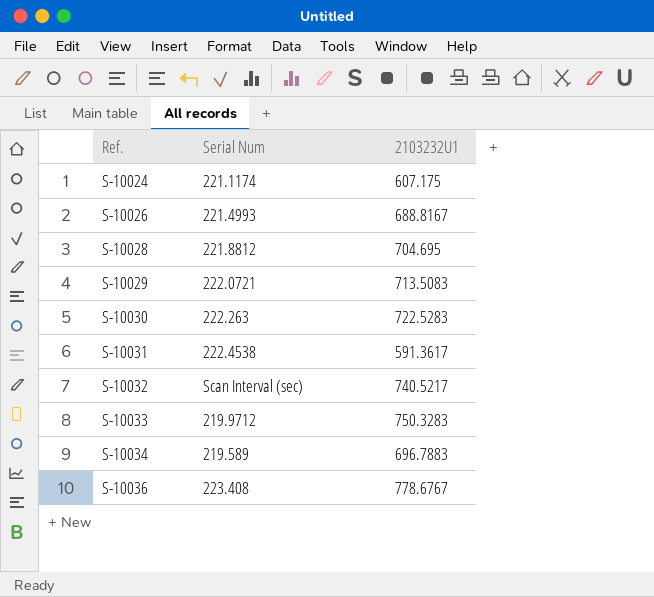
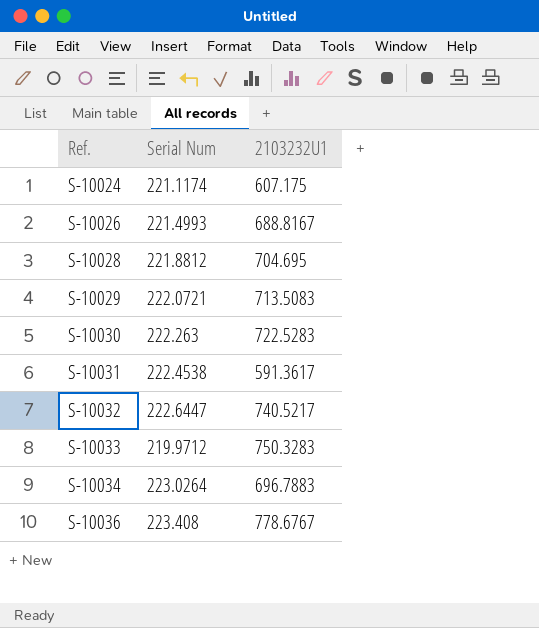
S-10032 | Serial Num: Scan Interval (sec) -> 222.6447
S-10034 | Serial Num: 219.589 -> 223.0264

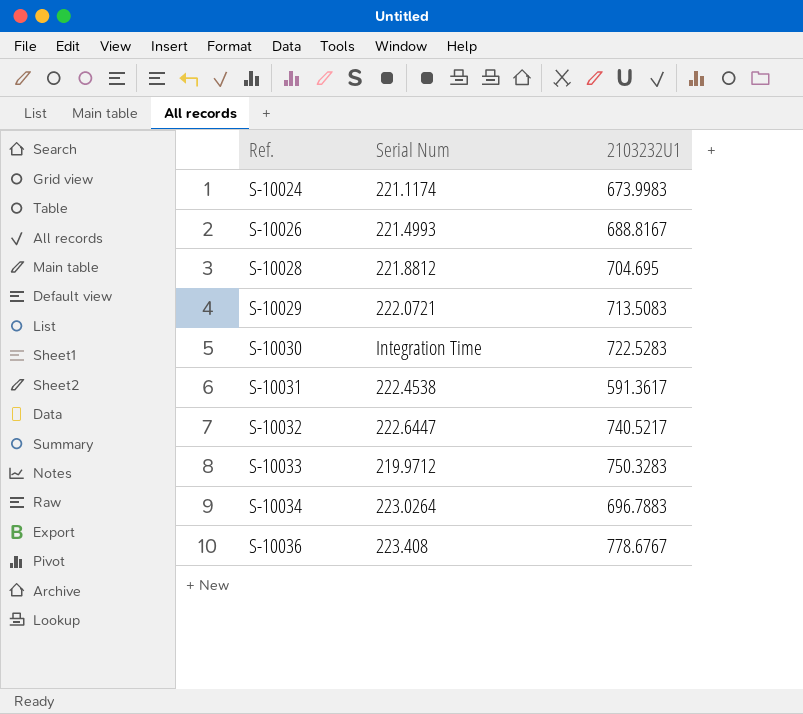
S-10024 | 2103232U1: 607.175 -> 673.9983
S-10030 | Serial Num: 222.263 -> Integration Time

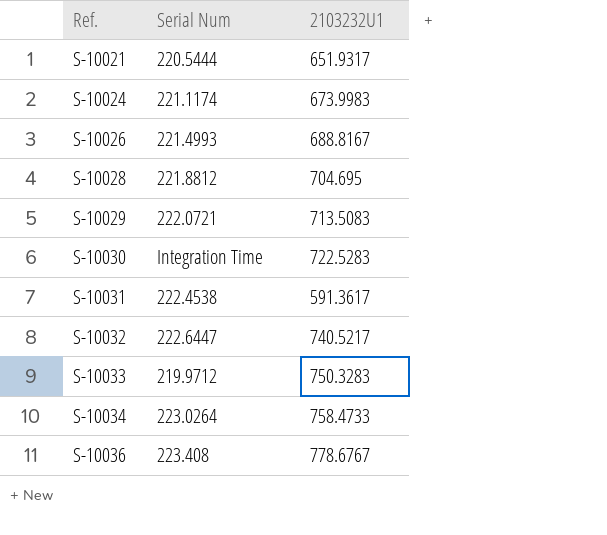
row S-10021: none -> 220.5444 | 651.9317
S-10034 | 2103232U1: 696.7883 -> 758.4733

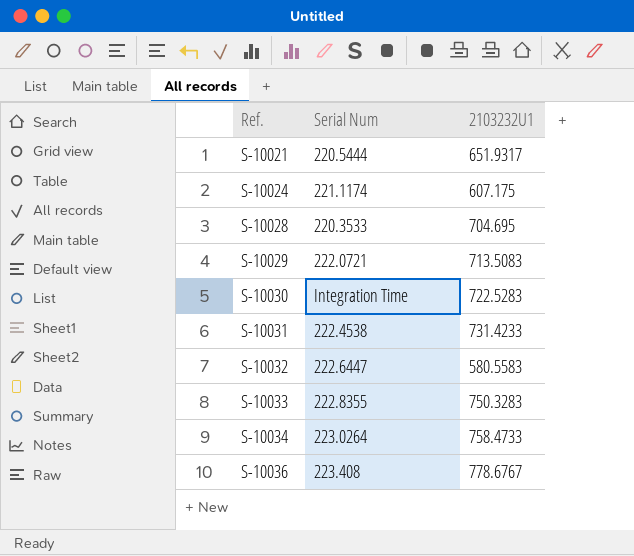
row S-10026: 221.4993 | 688.8167 -> none
S-10024 | 2103232U1: 673.9983 -> 607.175
S-10028 | Serial Num: 221.8812 -> 220.3533
S-10031 | 2103232U1: 591.3617 -> 731.4233
S-10032 | 2103232U1: 740.5217 -> 580.5583
S-10033 | Serial Num: 219.9712 -> 222.8355

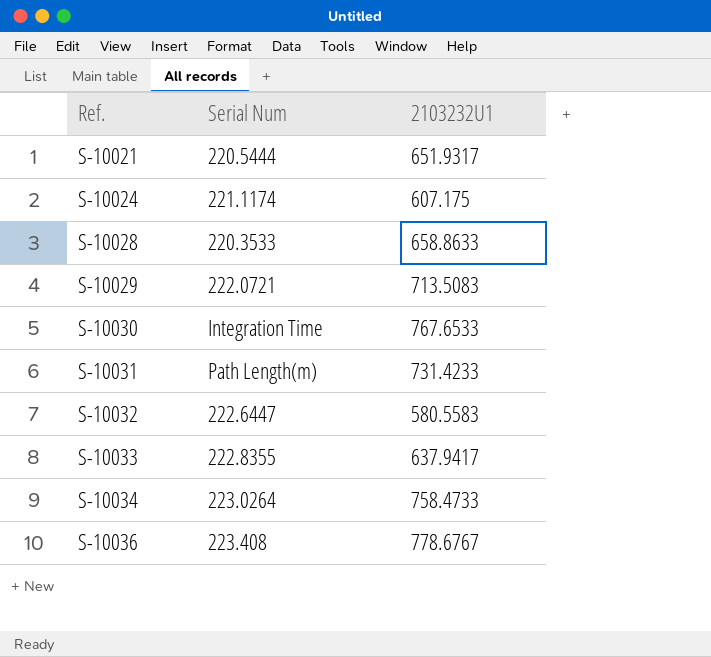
S-10028 | 2103232U1: 704.695 -> 658.8633
S-10030 | 2103232U1: 722.5283 -> 767.6533
S-10031 | Serial Num: 222.4538 -> Path Length(m)
S-10033 | 2103232U1: 750.3283 -> 637.9417

